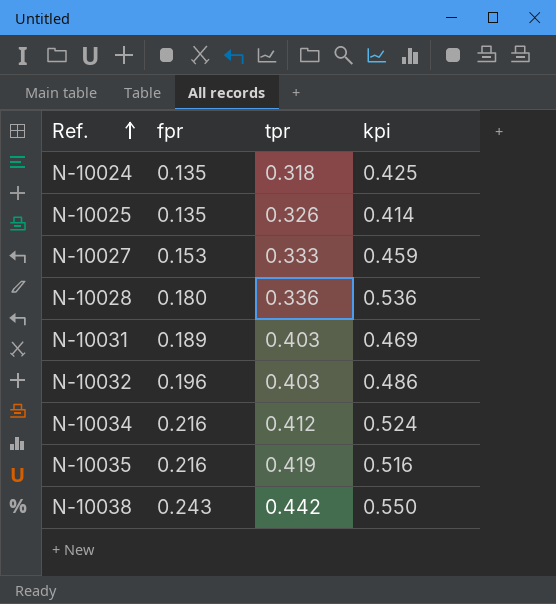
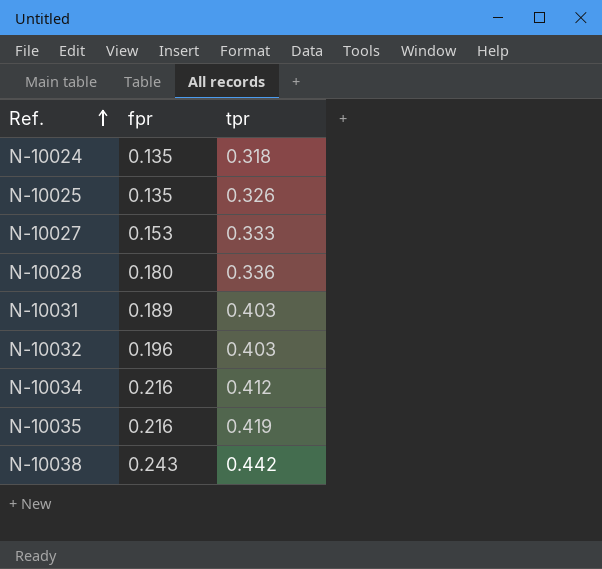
column kpi | formula: [fpr] / [tpr] -> none

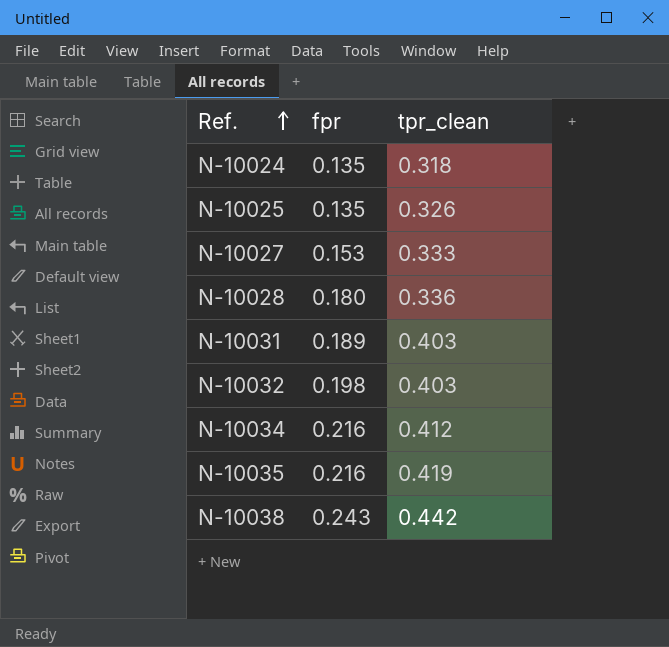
column name: tpr -> tpr_clean
N-10032 | fpr: 0.196 -> 0.198

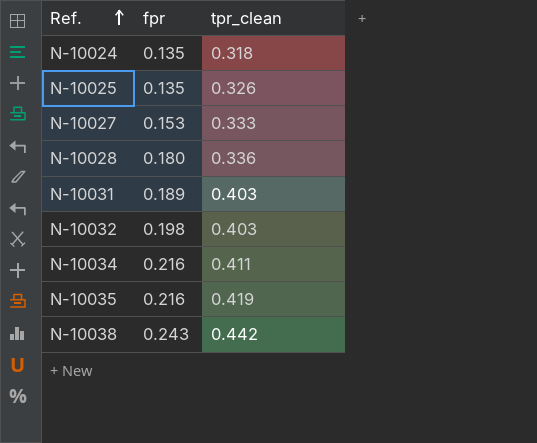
N-10034 | tpr_clean: 0.412 -> 0.411

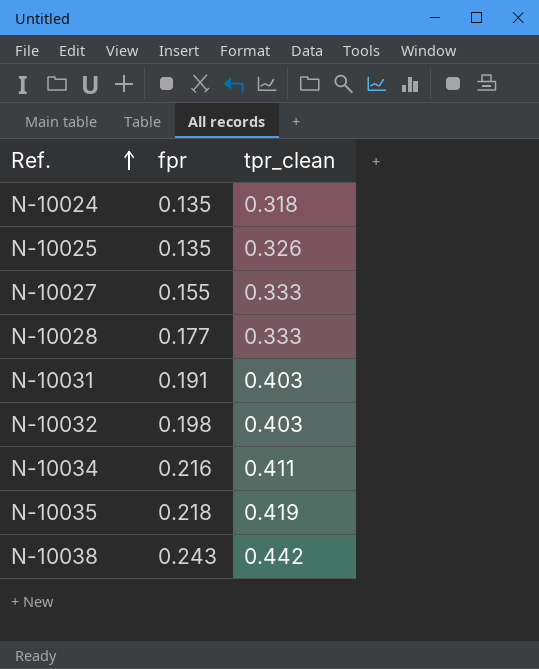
N-10027 | fpr: 0.153 -> 0.155
N-10028 | fpr: 0.180 -> 0.177
N-10028 | tpr_clean: 0.336 -> 0.333
N-10031 | fpr: 0.189 -> 0.191
N-10035 | fpr: 0.216 -> 0.218

